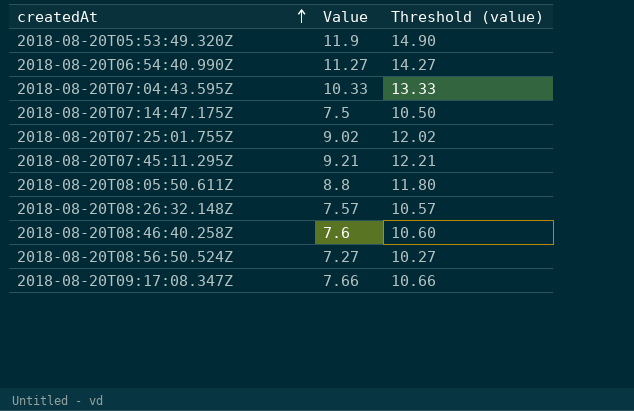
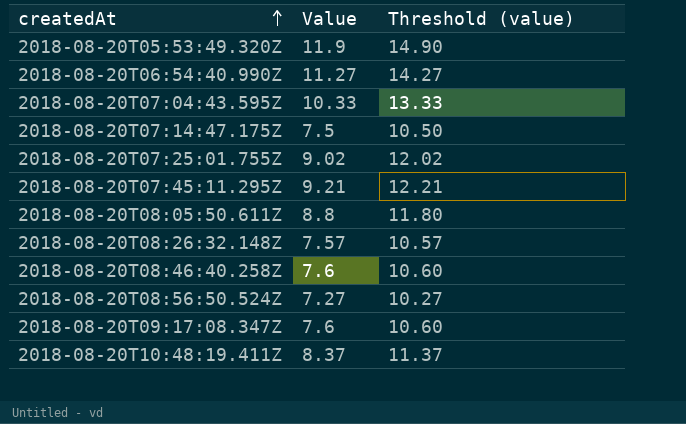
2018-08-20T09:17:08.347Z | Value: 7.66 -> 7.6
2018-08-20T09:17:08.347Z | Threshold (value): 10.66 -> 10.60
row 2018-08-20T10:48:19.411Z: none -> 8.37 | 11.37

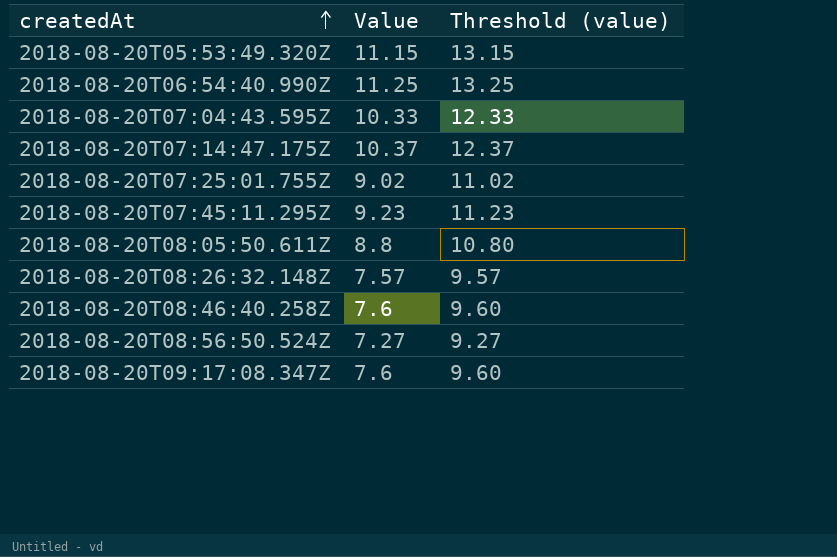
column Threshold (value) | formula: [Value] + 3 -> [Value] + 2
row 2018-08-20T10:48:19.411Z: 8.37 | 11.37 -> none
2018-08-20T05:53:49.320Z | Value: 11.9 -> 11.15
2018-08-20T06:54:40.990Z | Value: 11.27 -> 11.25
2018-08-20T07:14:47.175Z | Value: 7.5 -> 10.37
2018-08-20T07:45:11.295Z | Value: 9.21 -> 9.23

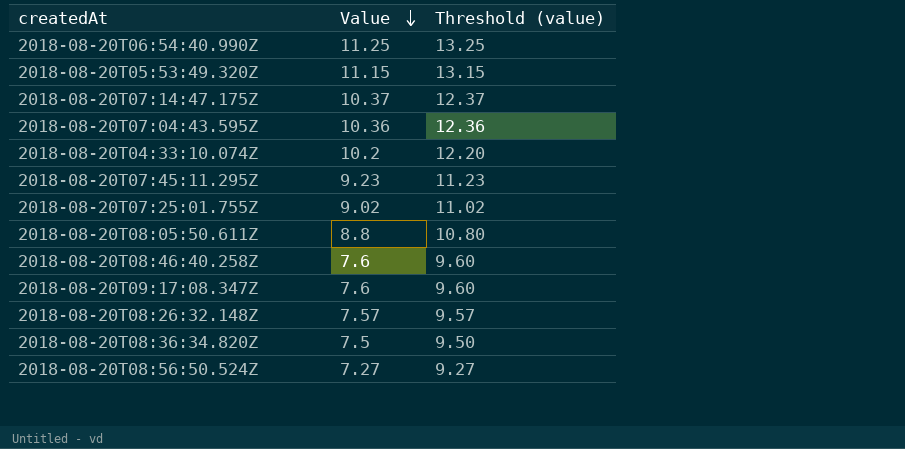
row order: createdAt ascending -> Value descending
2018-08-20T07:04:43.595Z | Value: 10.33 -> 10.36
2018-08-20T07:04:43.595Z | Threshold (value): 12.33 -> 12.36
row 2018-08-20T04:33:10.074Z: none -> 10.2 | 12.20
row 2018-08-20T08:36:34.820Z: none -> 7.5 | 9.50

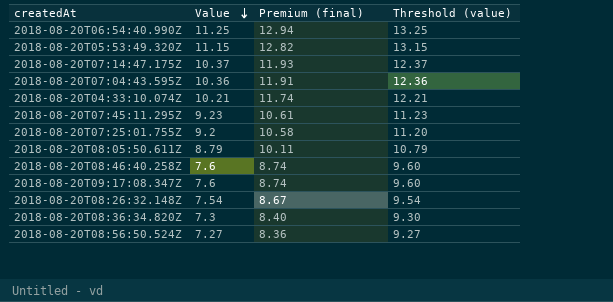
column Premium (final) | formula: none -> [Value] * 1.15
2018-08-20T04:33:10.074Z | Value: 10.2 -> 10.21
2018-08-20T04:33:10.074Z | Threshold (value): 12.20 -> 12.21
2018-08-20T07:25:01.755Z | Value: 9.02 -> 9.2
2018-08-20T07:25:01.755Z | Threshold (value): 11.02 -> 11.20
2018-08-20T08:05:50.611Z | Value: 8.8 -> 8.79
2018-08-20T08:05:50.611Z | Threshold (value): 10.80 -> 10.79
2018-08-20T08:26:32.148Z | Value: 7.57 -> 7.54
2018-08-20T08:26:32.148Z | Threshold (value): 9.57 -> 9.54
2018-08-20T08:36:34.820Z | Value: 7.5 -> 7.3
2018-08-20T08:36:34.820Z | Threshold (value): 9.50 -> 9.30

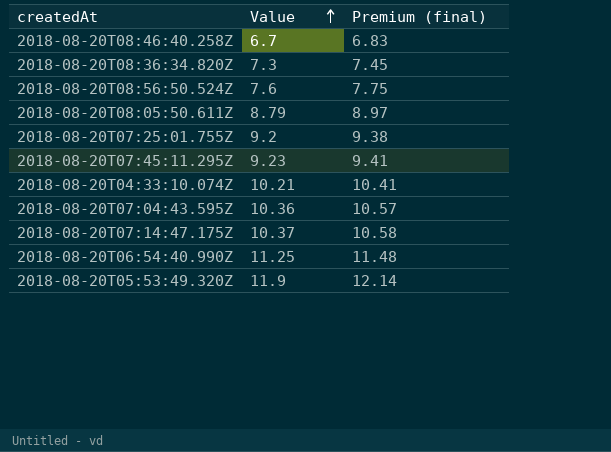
row order: Value descending -> Value ascending
column Threshold (value) | formula: [Value] + 2 -> none
column Premium (final) | formula: [Value] * 1.15 -> [Value] * 1.02
row 2018-08-20T09:17:08.347Z: 7.6 | 8.74 | 9.60 -> none
row 2018-08-20T08:26:32.148Z: 7.54 | 8.67 | 9.54 -> none
2018-08-20T08:46:40.258Z | Value: 7.6 -> 6.7
2018-08-20T08:56:50.524Z | Value: 7.27 -> 7.6
2018-08-20T05:53:49.320Z | Value: 11.15 -> 11.9

